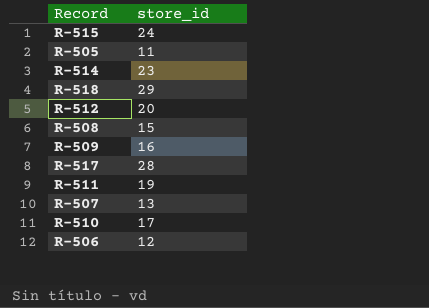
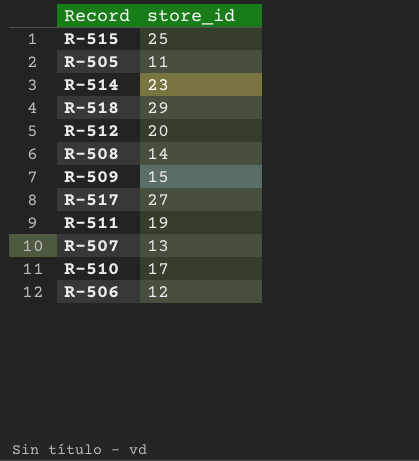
R-515 | store_id: 24 -> 25
R-508 | store_id: 15 -> 14
R-509 | store_id: 16 -> 15
R-517 | store_id: 28 -> 27

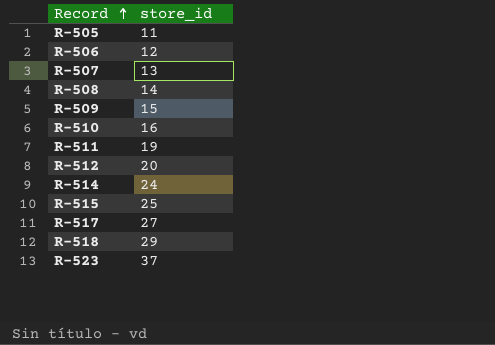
row order: none -> Record ascending
R-510 | store_id: 17 -> 16
R-514 | store_id: 23 -> 24
row R-523: none -> 37

